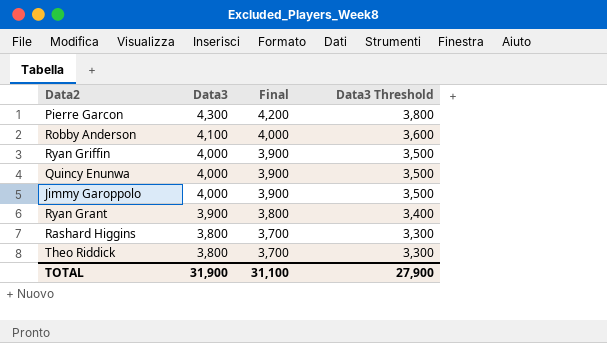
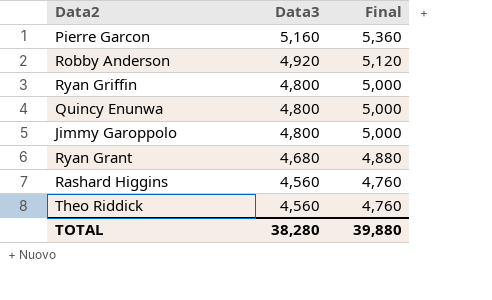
column Data3 Threshold | formula: [Data3] - 500 -> none
column Final | formula: [Data3] - 100 -> [Data3] + 200
Pierre Garcon | Data3: 4,300 -> 5,160
Robby Anderson | Data3: 4,100 -> 4,920
Ryan Griffin | Data3: 4,000 -> 4,800
Quincy Enunwa | Data3: 4,000 -> 4,800
Jimmy Garoppolo | Data3: 4,000 -> 4,800
Ryan Grant | Data3: 3,900 -> 4,680
Rashard Higgins | Data3: 3,800 -> 4,560
Theo Riddick | Data3: 3,800 -> 4,560
TOTAL | Data3: 31,900 -> 38,280
TOTAL | Final: 31,100 -> 39,880

